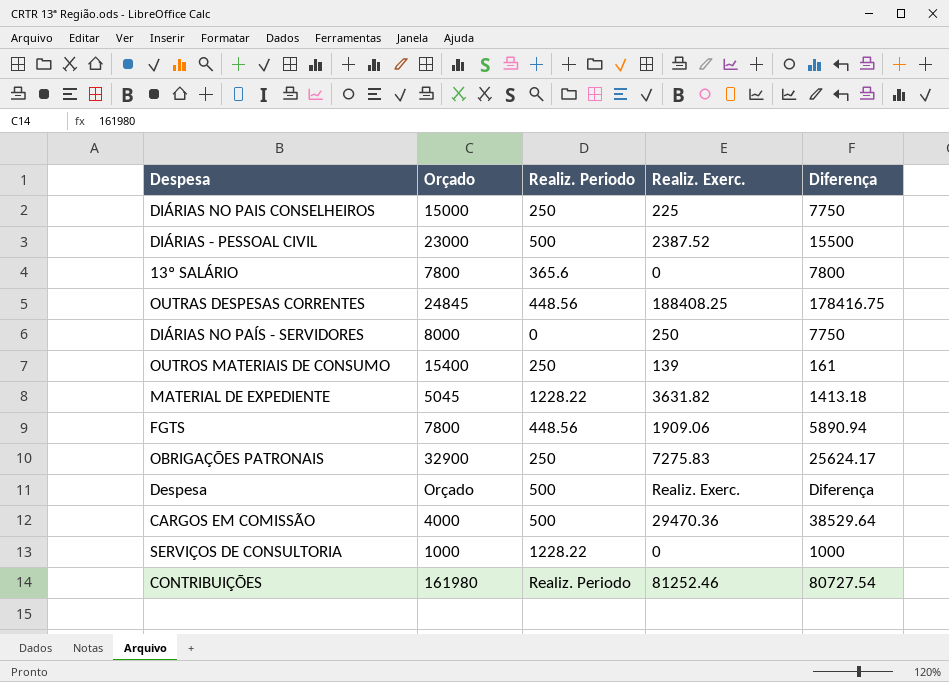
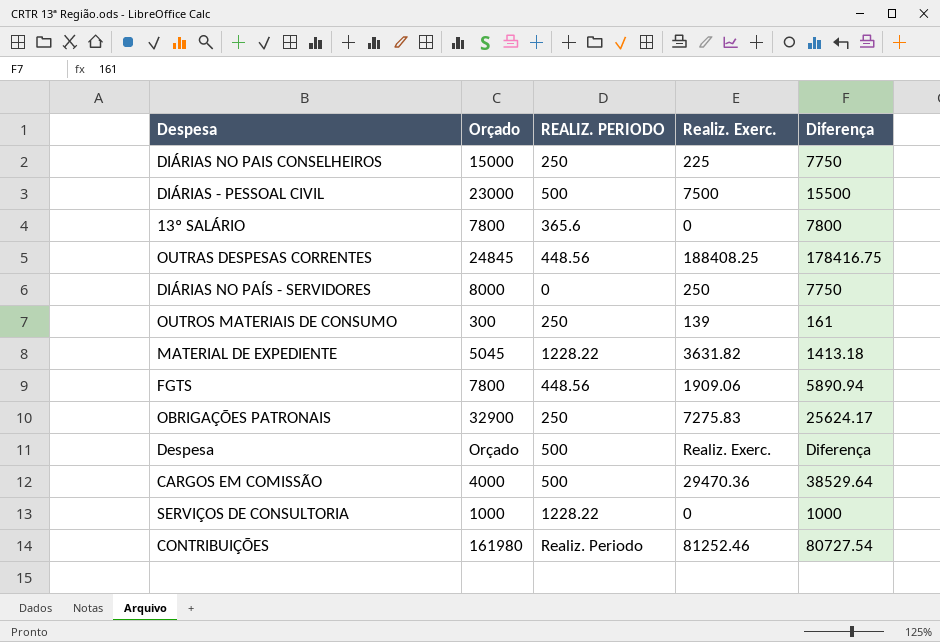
column name: Realiz. Periodo -> REALIZ. PERIODO
DIÁRIAS - PESSOAL CIVIL | Realiz. Exerc.: 2387.52 -> 7500
OUTROS MATERIAIS DE CONSUMO | Orçado: 15400 -> 300

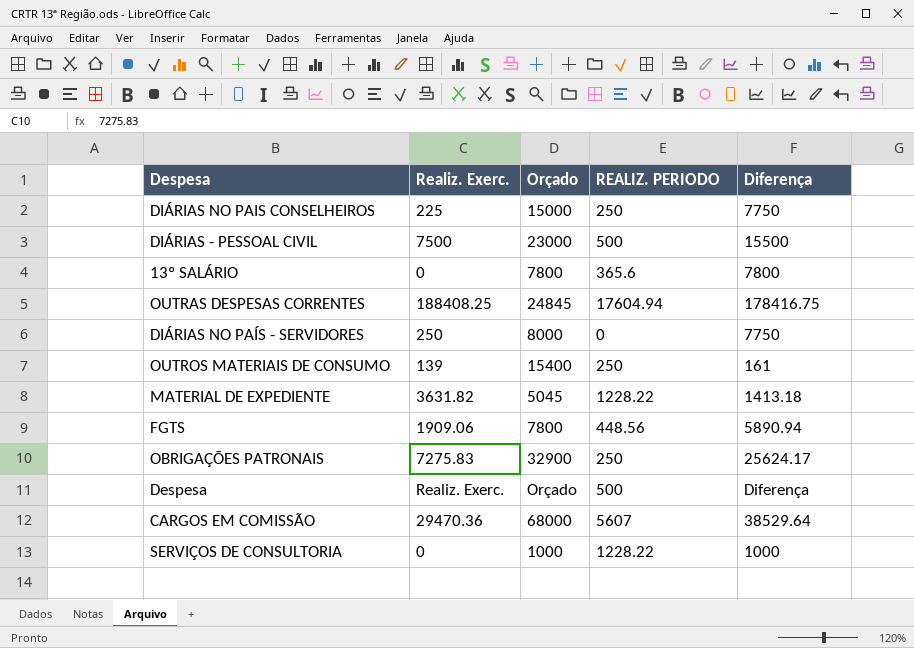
column Realiz. Exerc. | position: 4 -> 2
row CONTRIBUIÇÕES: 161980 | Realiz. Periodo | 81252.46 | 80727.54 -> none
OUTRAS DESPESAS CORRENTES | REALIZ. PERIODO: 448.56 -> 17604.94
OUTROS MATERIAIS DE CONSUMO | Orçado: 300 -> 15400
CARGOS EM COMISSÃO | Orçado: 4000 -> 68000
CARGOS EM COMISSÃO | REALIZ. PERIODO: 500 -> 5607

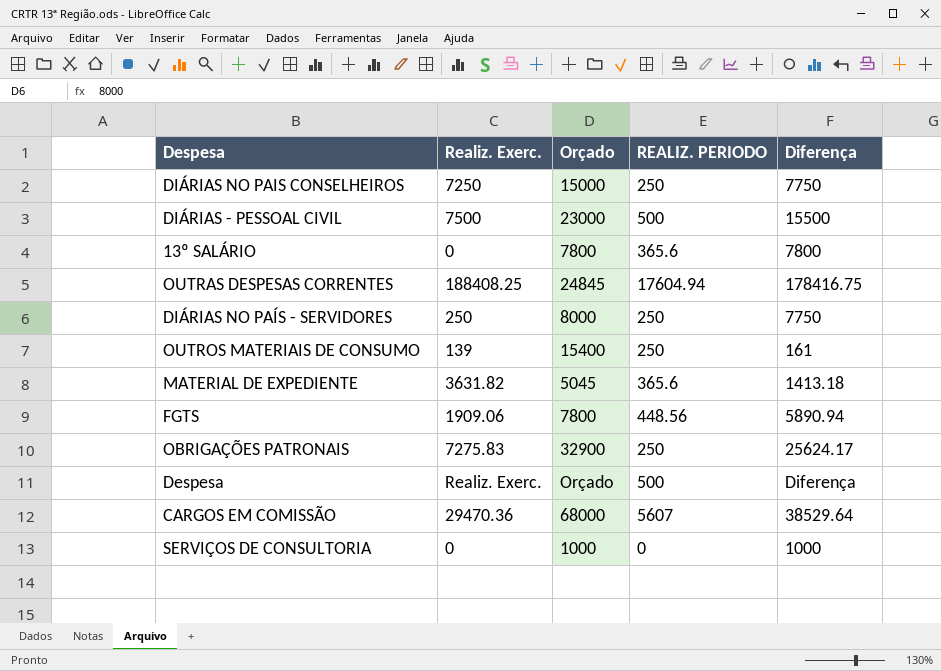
DIÁRIAS NO PAIS CONSELHEIROS | Realiz. Exerc.: 225 -> 7250
DIÁRIAS NO PAÍS - SERVIDORES | REALIZ. PERIODO: 0 -> 250
MATERIAL DE EXPEDIENTE | REALIZ. PERIODO: 1228.22 -> 365.6
SERVIÇOS DE CONSULTORIA | REALIZ. PERIODO: 1228.22 -> 0

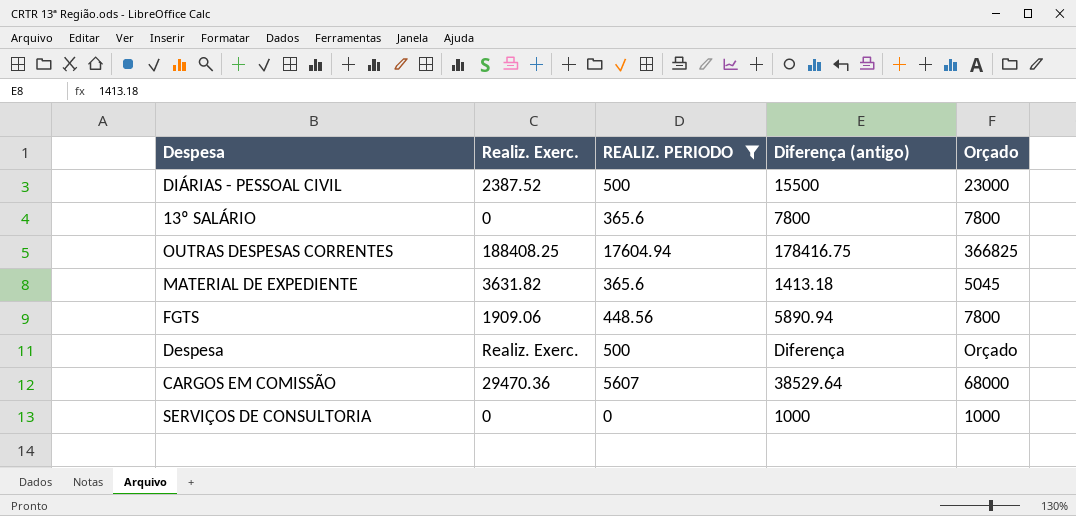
filter: none -> REALIZ. PERIODO != 250
column name: Diferença -> Diferença (antigo)
column Orçado | position: 3 -> 5
DIÁRIAS - PESSOAL CIVIL | Realiz. Exerc.: 7500 -> 2387.52
OUTRAS DESPESAS CORRENTES | Orçado: 24845 -> 366825

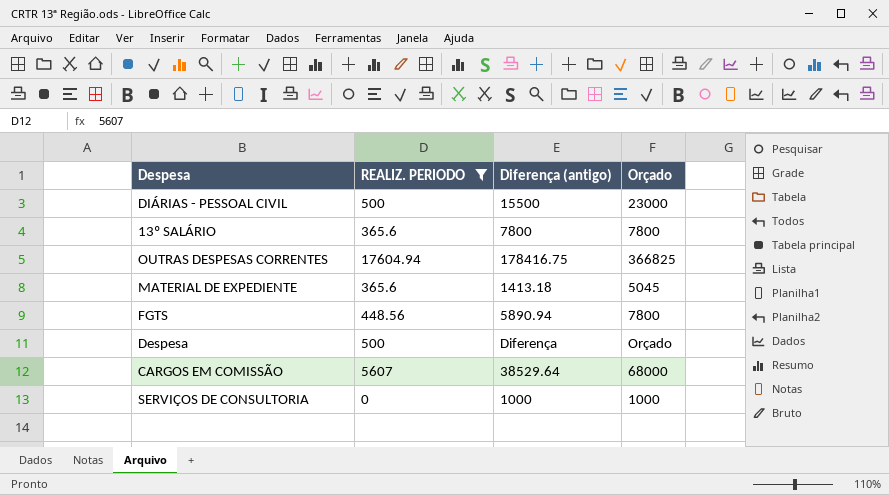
column Realiz. Exerc. | position: 2 -> none

